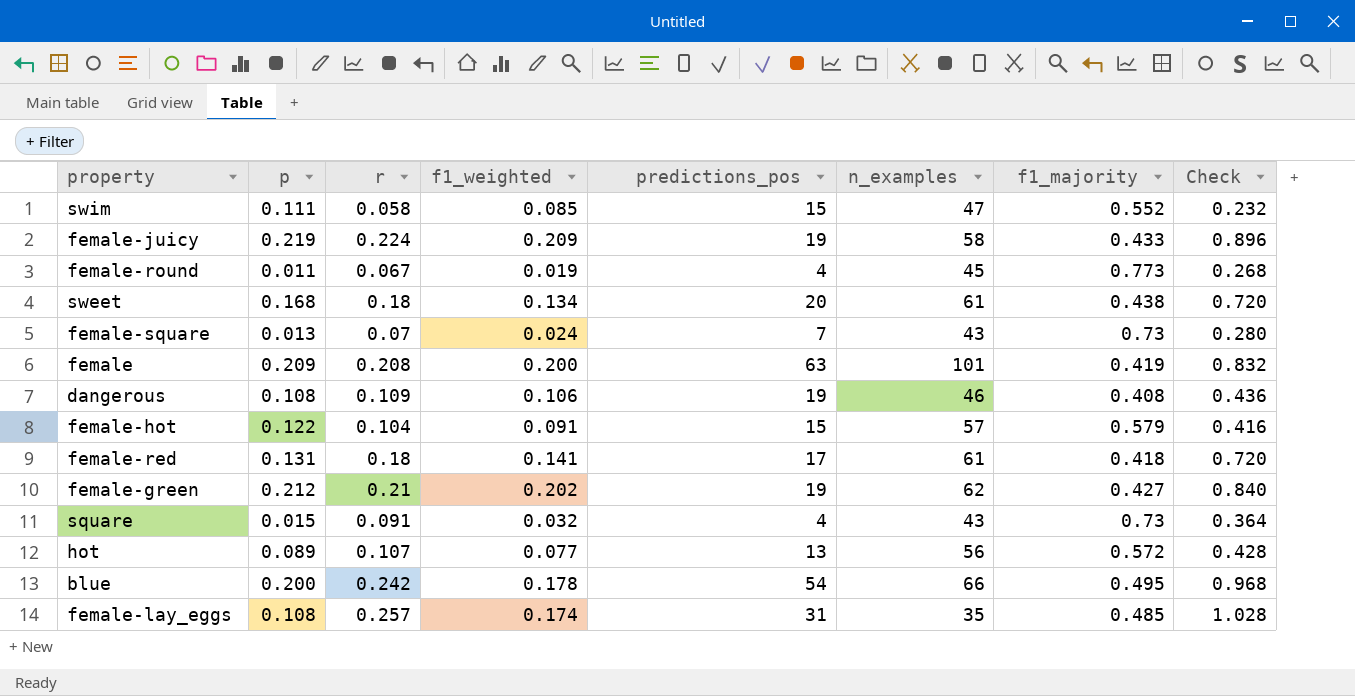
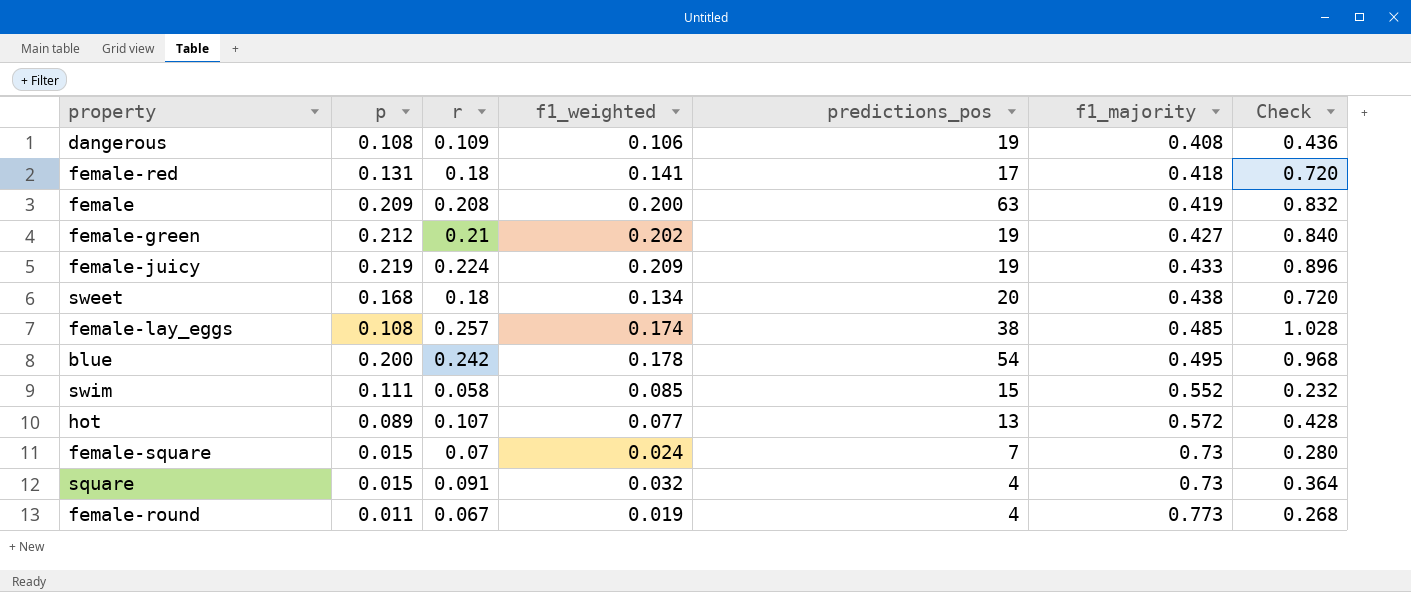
row order: none -> f1_majority ascending
column n_examples | position: 6 -> none
row female-hot: 0.122 | 0.104 | 0.091 | 15 | 57 | 0.579 | 0.416 -> none
female-lay_eggs | predictions_pos: 31 -> 38
female-square | p: 0.013 -> 0.015

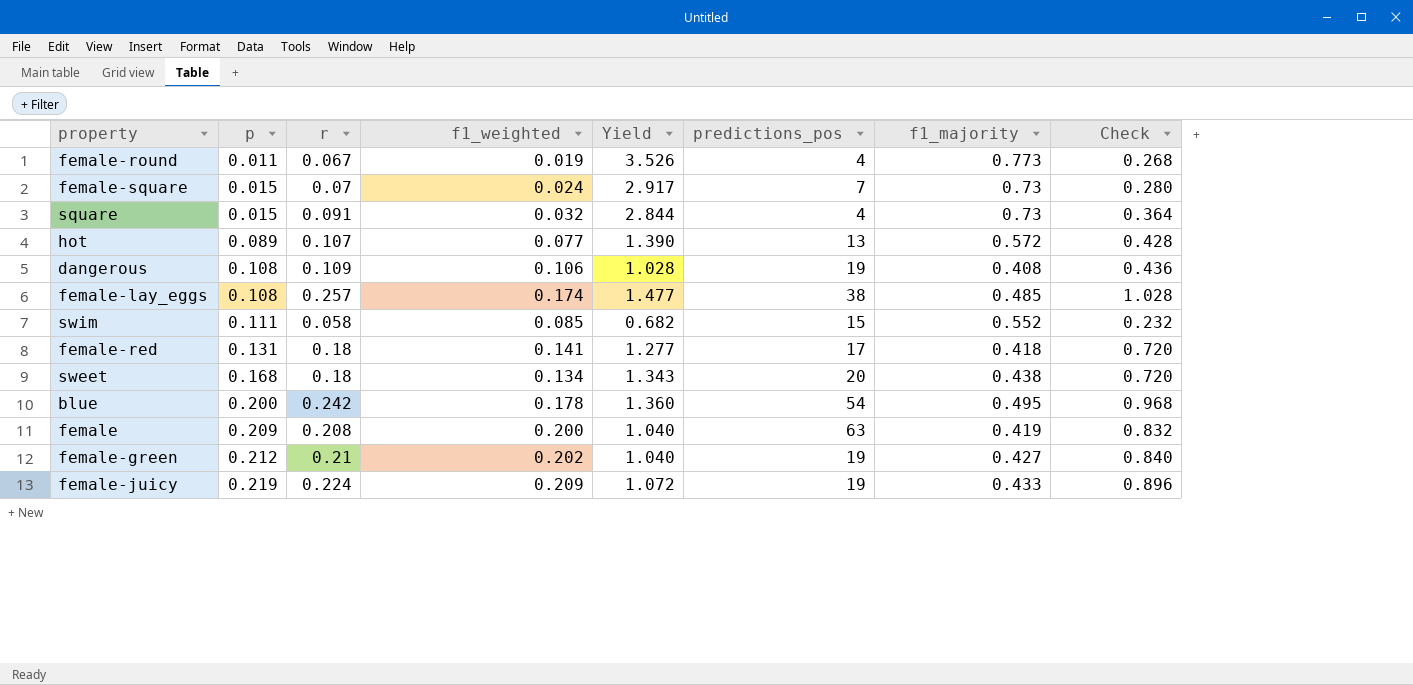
row order: f1_majority ascending -> p ascending
column Yield | formula: none -> [r] / [f1_weighted]

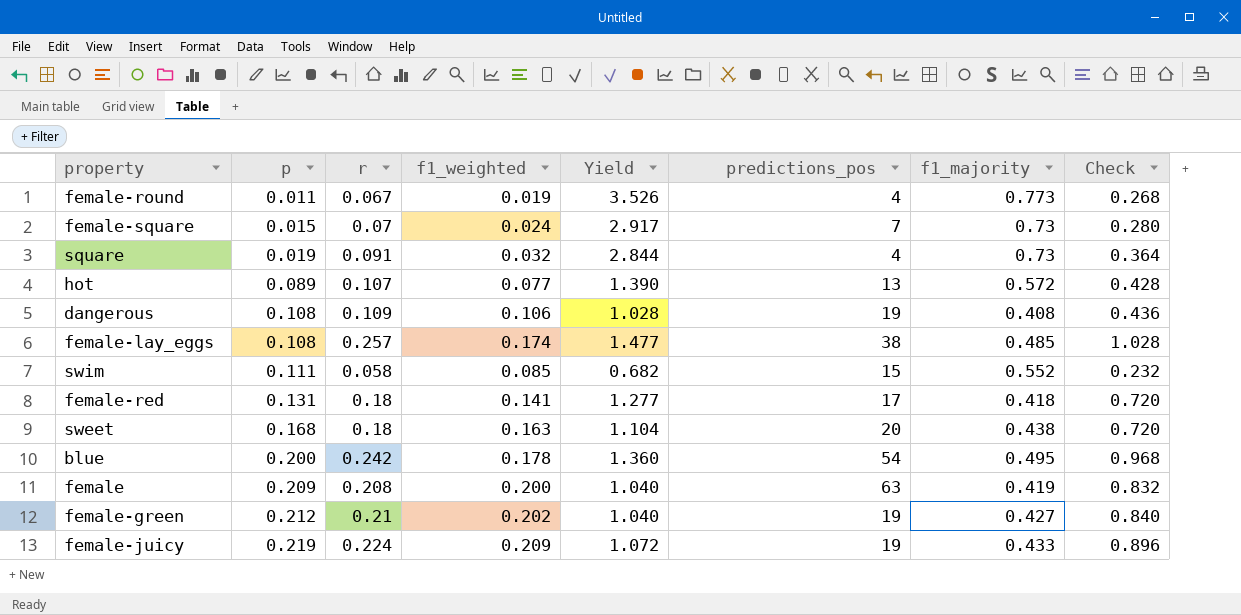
square | p: 0.015 -> 0.019
sweet | f1_weighted: 0.134 -> 0.163
sweet | Yield: 1.343 -> 1.104

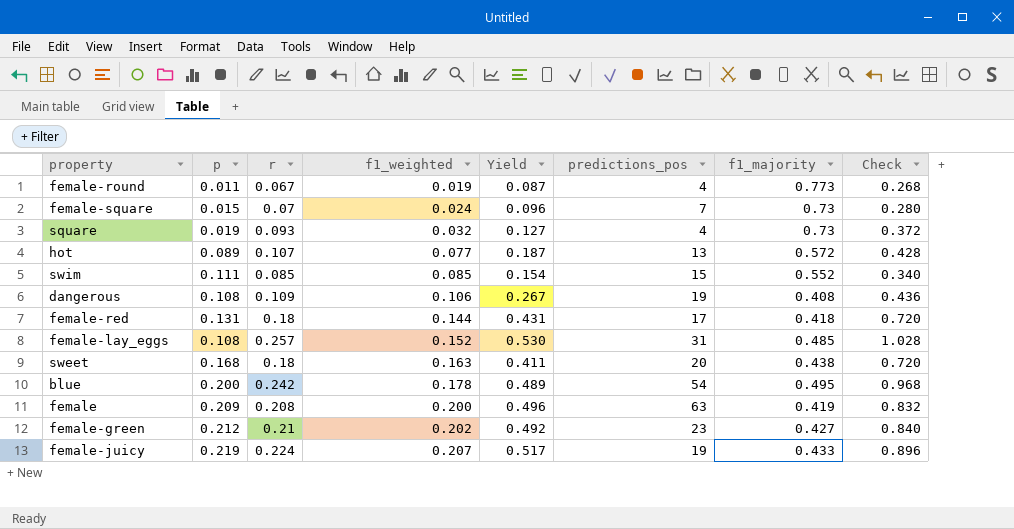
row order: p ascending -> f1_weighted ascending
column Yield | formula: [r] / [f1_weighted] -> [r] / [f1_majority]
square | r: 0.091 -> 0.093
square | Check: 0.364 -> 0.372
swim | r: 0.058 -> 0.085
swim | Check: 0.232 -> 0.340
female-red | f1_weighted: 0.141 -> 0.144
female-lay_eggs | f1_weighted: 0.174 -> 0.152
female-lay_eggs | predictions_pos: 38 -> 31
female-green | predictions_pos: 19 -> 23
female-juicy | f1_weighted: 0.209 -> 0.207

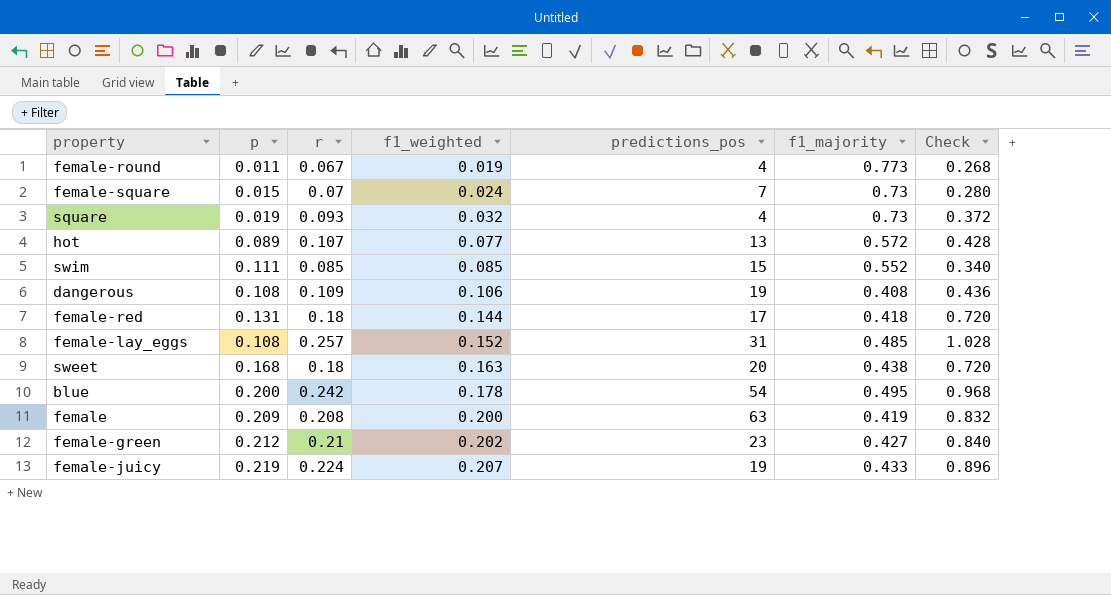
column Yield | formula: [r] / [f1_majority] -> none

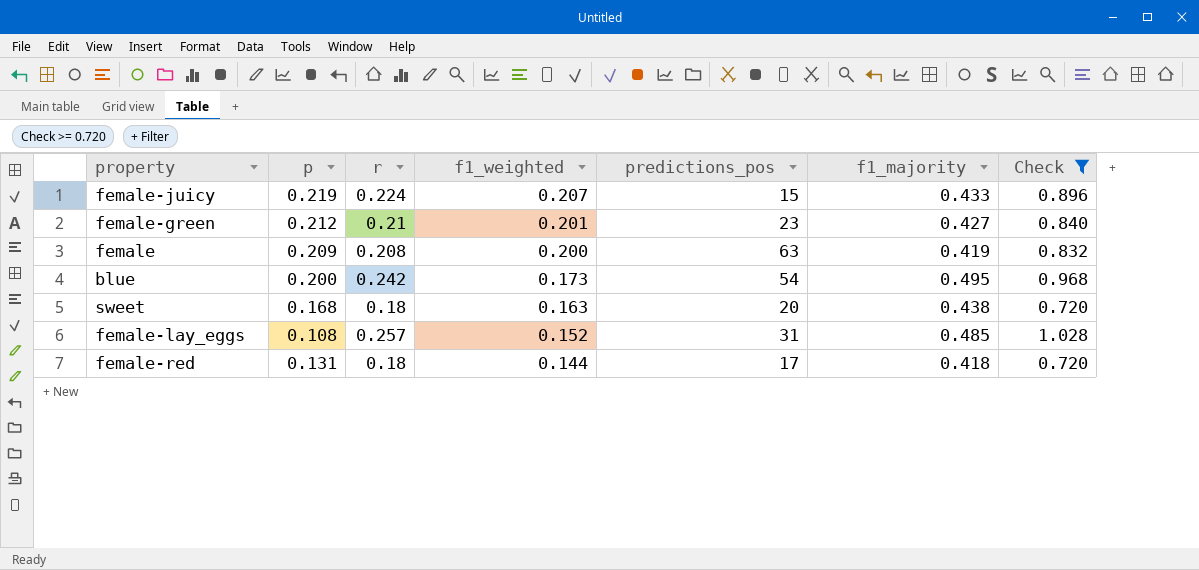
filter: none -> Check >= 0.720
row order: f1_weighted ascending -> f1_weighted descending
female-juicy | predictions_pos: 19 -> 15
female-green | f1_weighted: 0.202 -> 0.201
blue | f1_weighted: 0.178 -> 0.173

